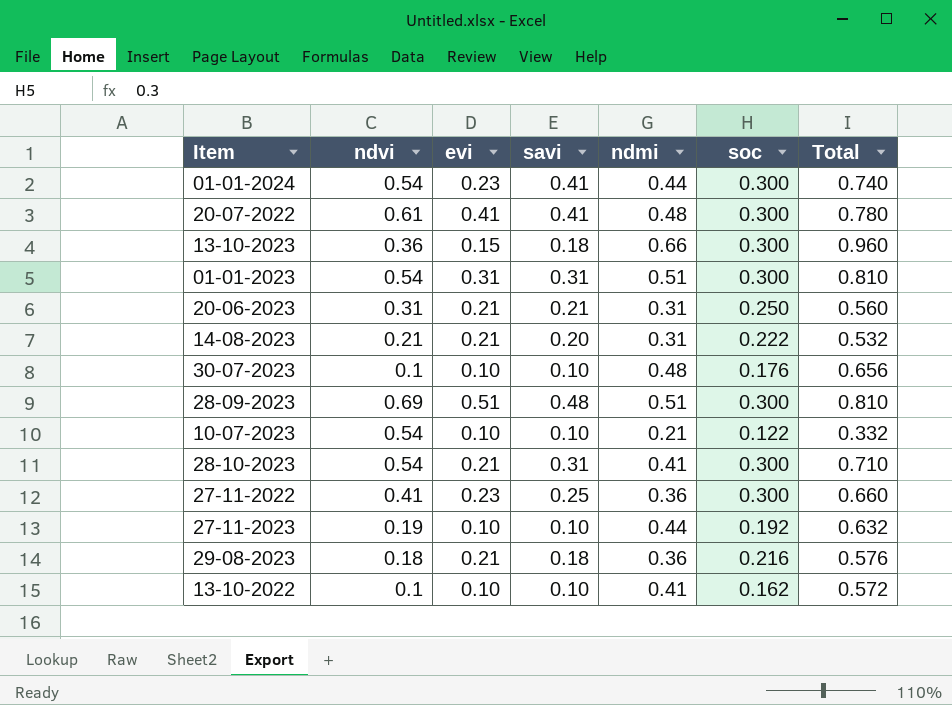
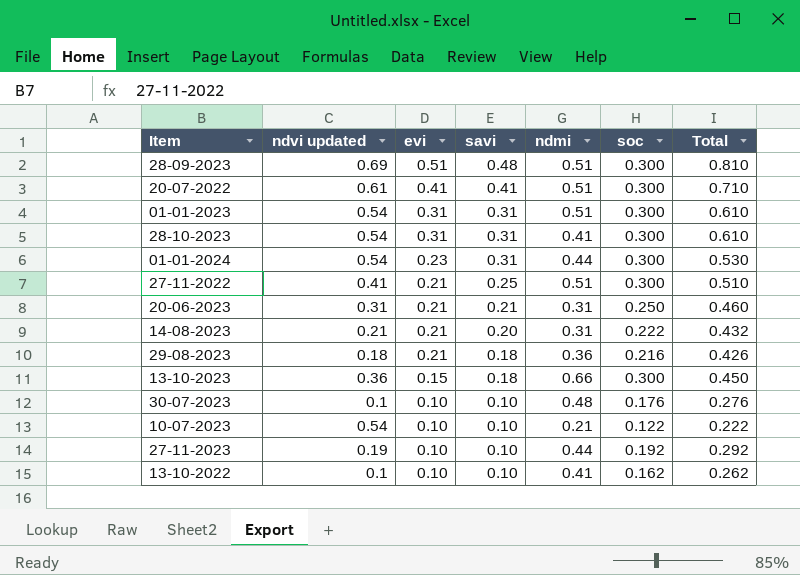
row order: none -> evi descending
column name: ndvi -> ndvi updated
column Total | formula: [ndmi] + [soc] -> [evi] + [soc]
20-07-2022 | ndmi: 0.48 -> 0.51
28-10-2023 | evi: 0.21 -> 0.31
01-01-2024 | savi: 0.41 -> 0.31
27-11-2022 | evi: 0.23 -> 0.21
27-11-2022 | ndmi: 0.36 -> 0.51

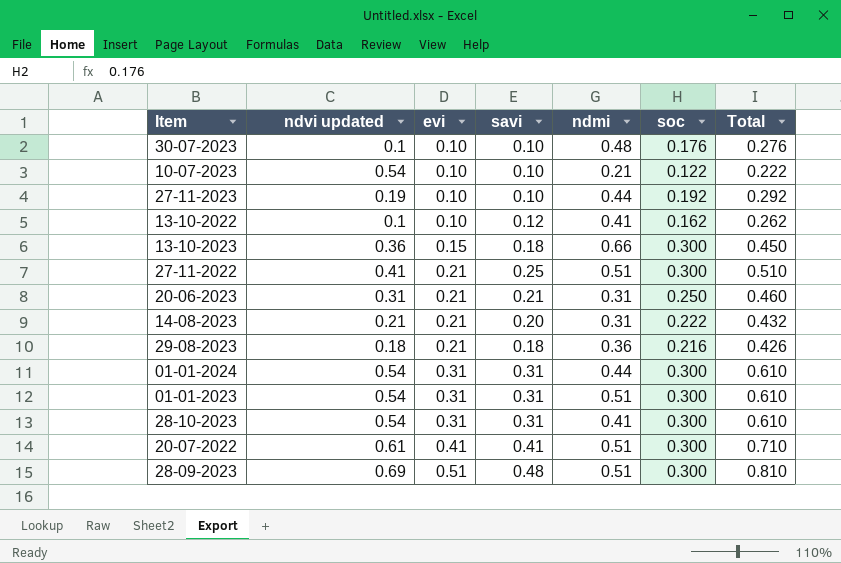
row order: evi descending -> evi ascending
13-10-2022 | savi: 0.10 -> 0.12
01-01-2024 | evi: 0.23 -> 0.31
01-01-2024 | Total: 0.530 -> 0.610

